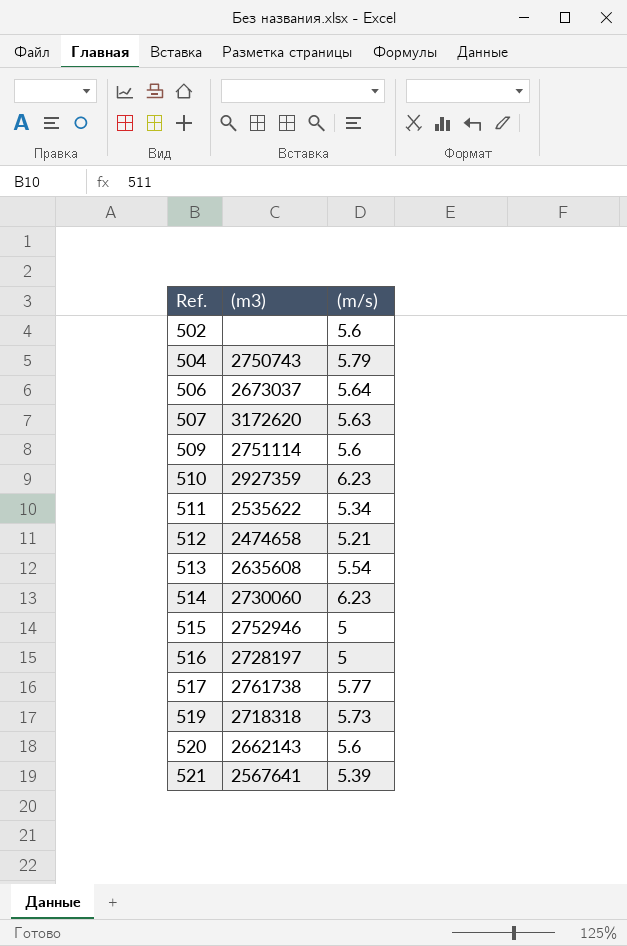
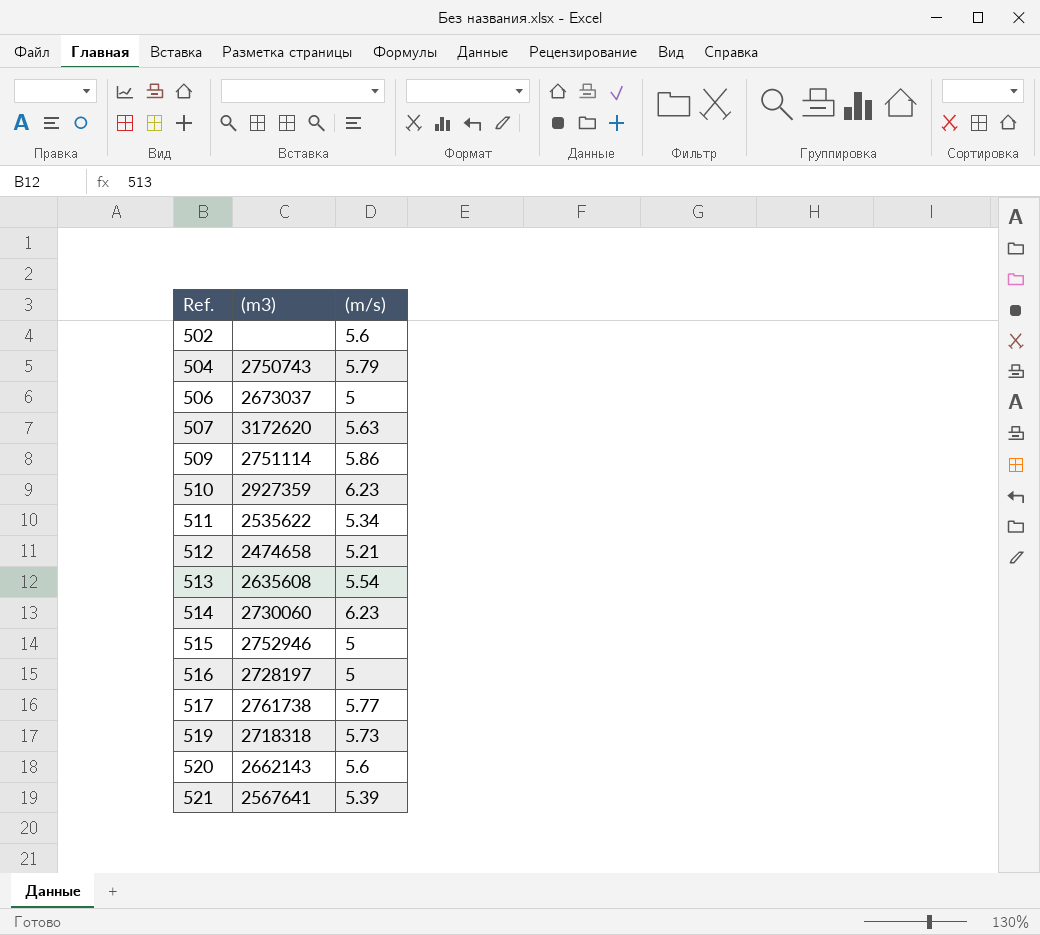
506 | (m/s): 5.64 -> 5
509 | (m/s): 5.6 -> 5.86

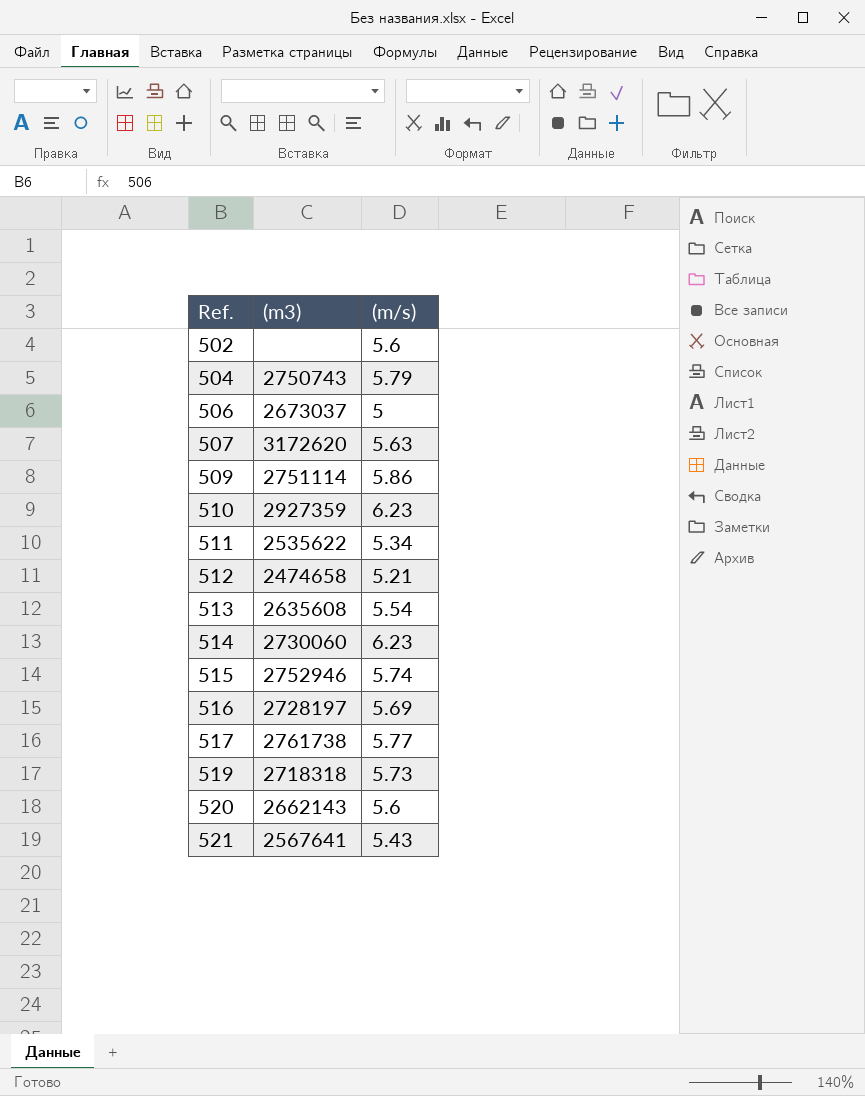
515 | (m/s): 5 -> 5.74
516 | (m/s): 5 -> 5.69
521 | (m/s): 5.39 -> 5.43

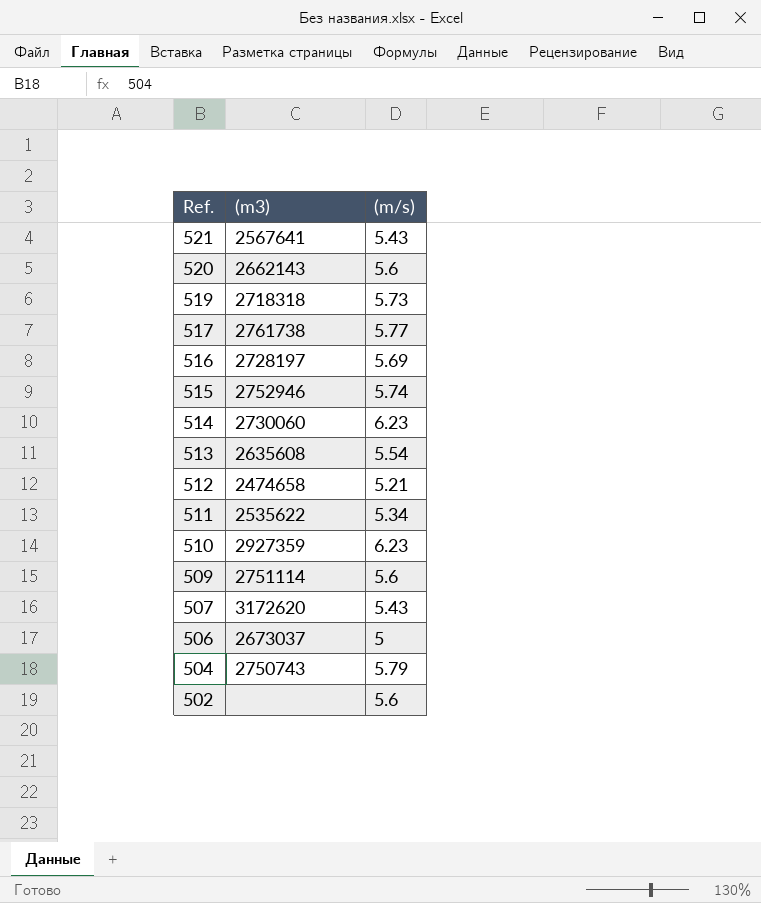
row order: Ref. ascending -> Ref. descending
509 | (m/s): 5.86 -> 5.6
507 | (m/s): 5.63 -> 5.43

